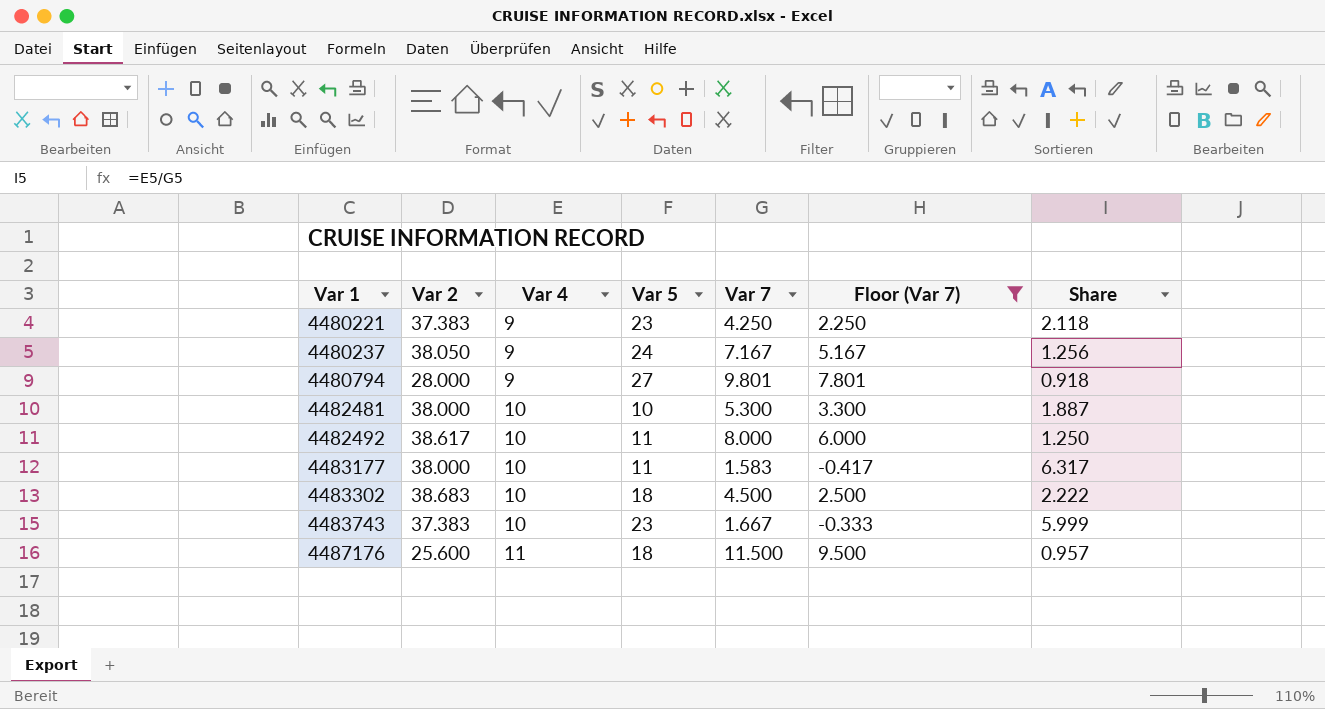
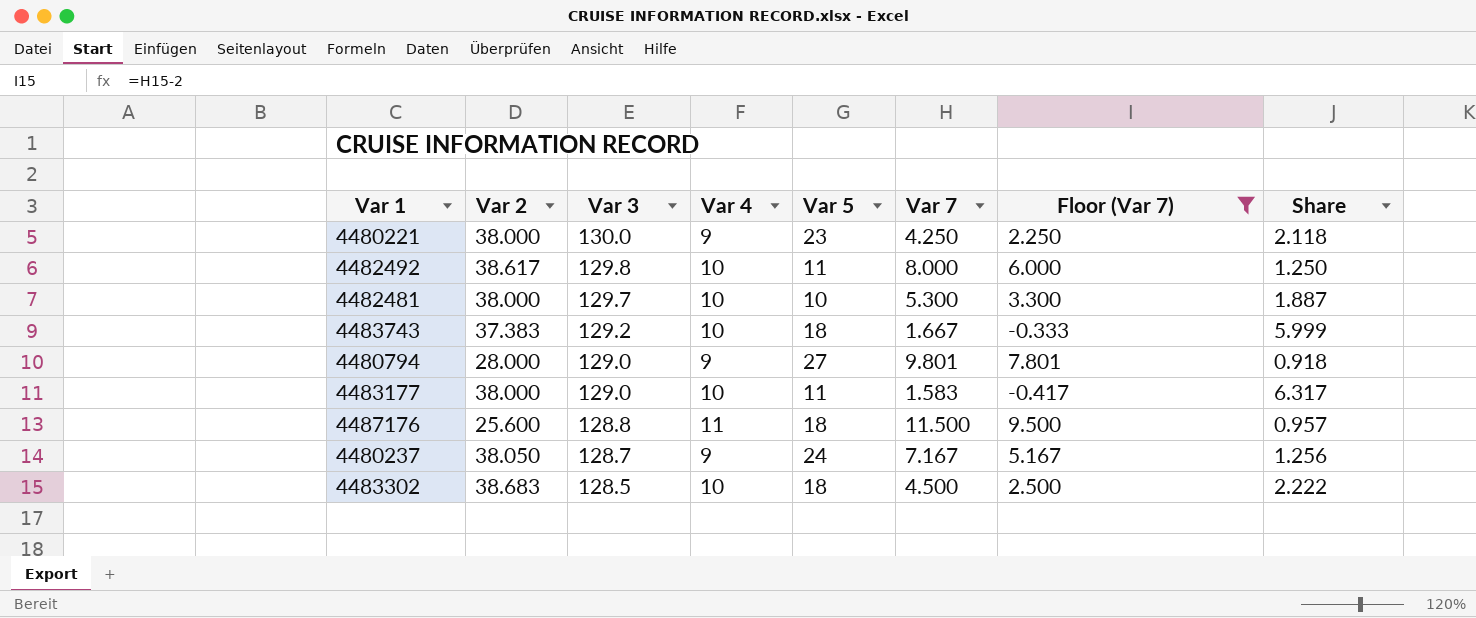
row order: Var 1 ascending -> Var 3 descending
column Var 3 | position: none -> 3
4480221 | Var 2: 37.383 -> 38.000
4483743 | Var 5: 23 -> 18

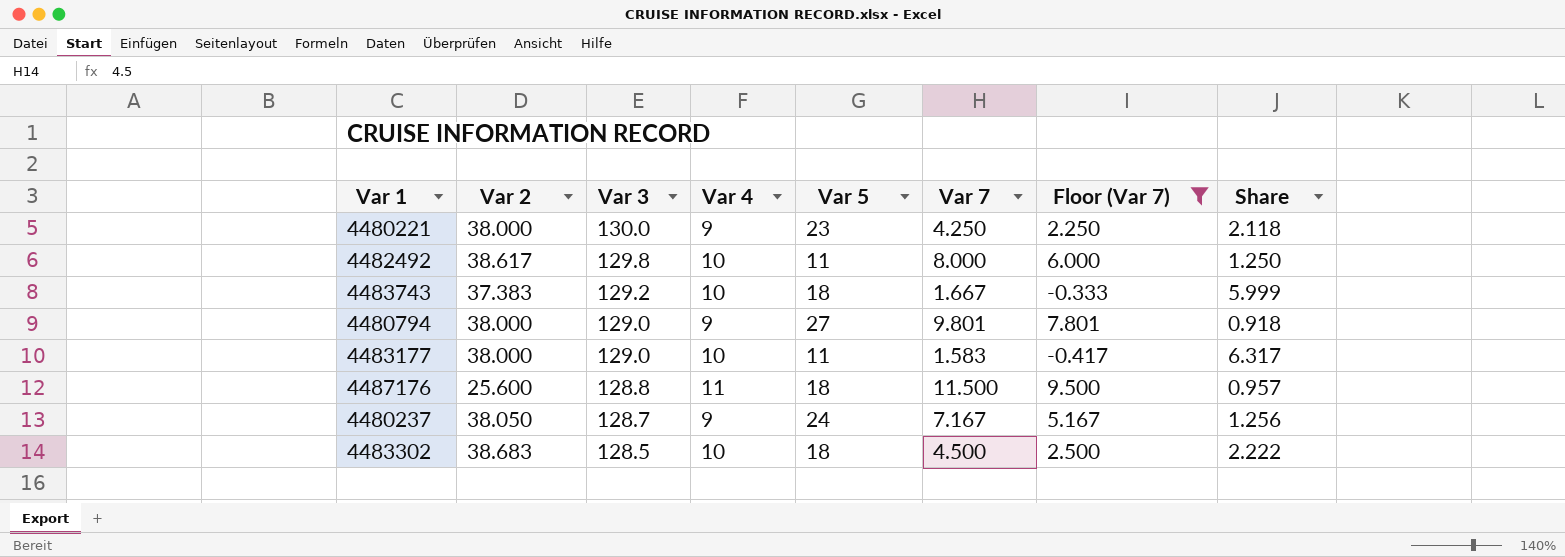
row 4482481: 38.000 | 129.7 | 10 | 10 | 5.300 | 3.300 | 1.887 -> none
4480794 | Var 2: 28.000 -> 38.000

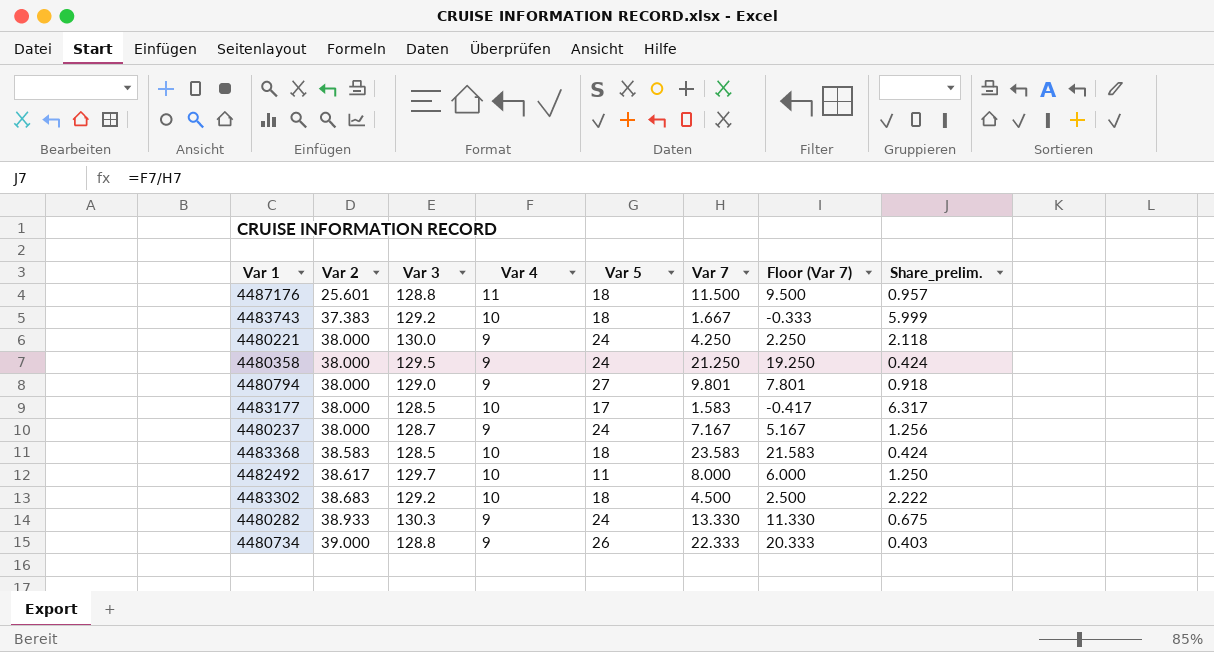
filter: Floor (Var 7) <= 9.500 -> none
row order: Var 3 descending -> Var 2 ascending
column name: Share -> Share_prelim.
4487176 | Var 2: 25.600 -> 25.601
4480221 | Var 5: 23 -> 24
4483177 | Var 3: 129.0 -> 128.5
4483177 | Var 5: 11 -> 17
4480237 | Var 2: 38.050 -> 38.000
4482492 | Var 3: 129.8 -> 129.7
4483302 | Var 3: 128.5 -> 129.2

